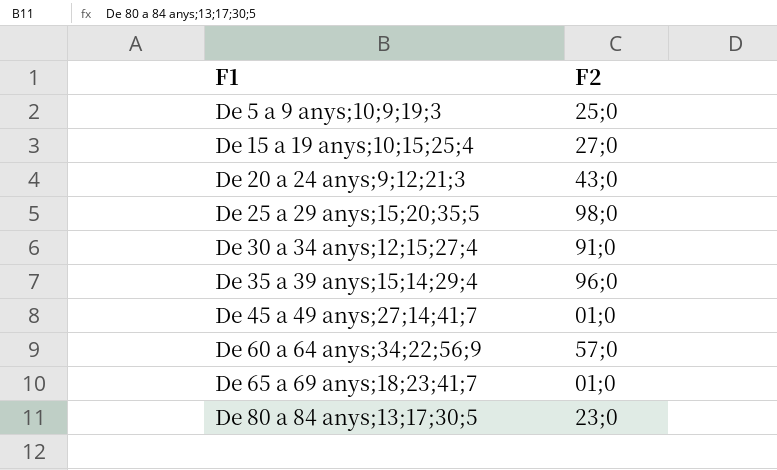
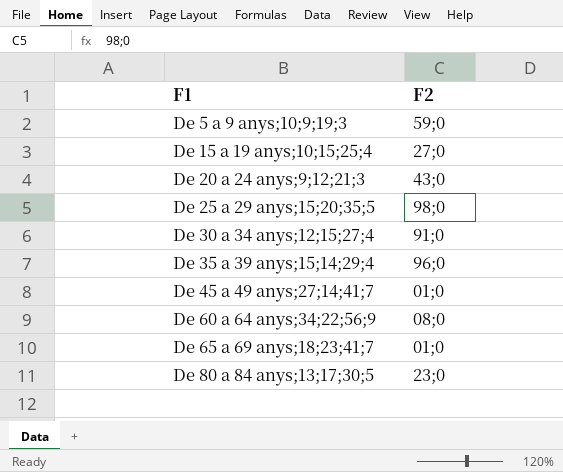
De 5 a 9 anys;10;9;19;3 | F2: 25;0 -> 59;0
De 60 a 64 anys;34;22;56;9 | F2: 57;0 -> 08;0

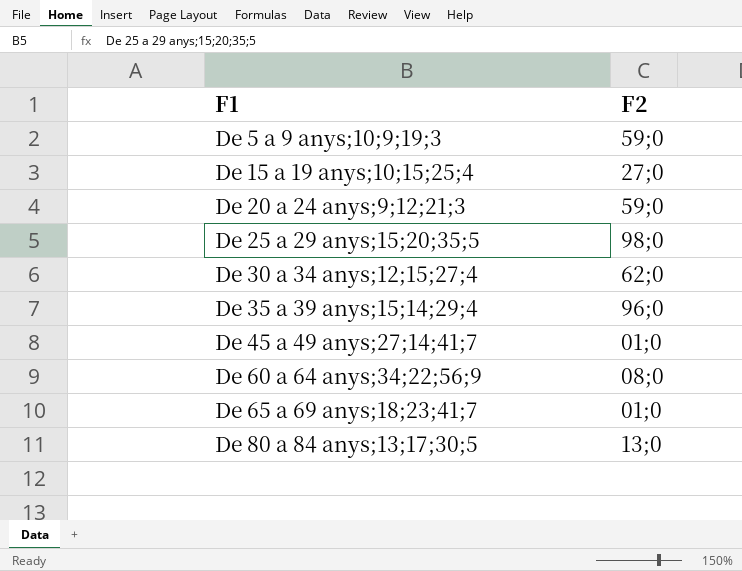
De 20 a 24 anys;9;12;21;3 | F2: 43;0 -> 59;0
De 30 a 34 anys;12;15;27;4 | F2: 91;0 -> 62;0
De 80 a 84 anys;13;17;30;5 | F2: 23;0 -> 13;0

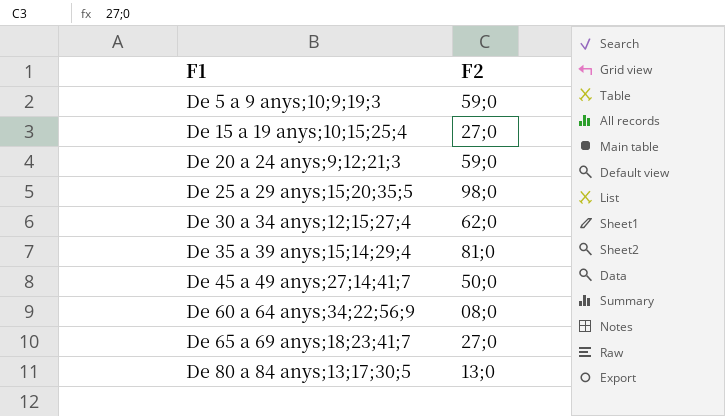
De 35 a 39 anys;15;14;29;4 | F2: 96;0 -> 81;0
De 45 a 49 anys;27;14;41;7 | F2: 01;0 -> 50;0
De 65 a 69 anys;18;23;41;7 | F2: 01;0 -> 27;0

